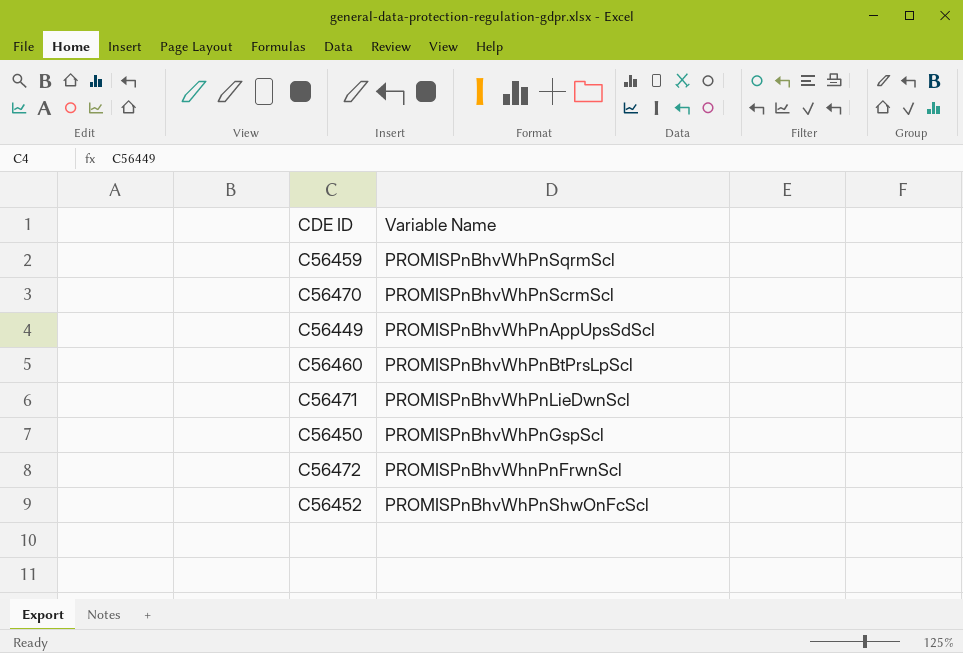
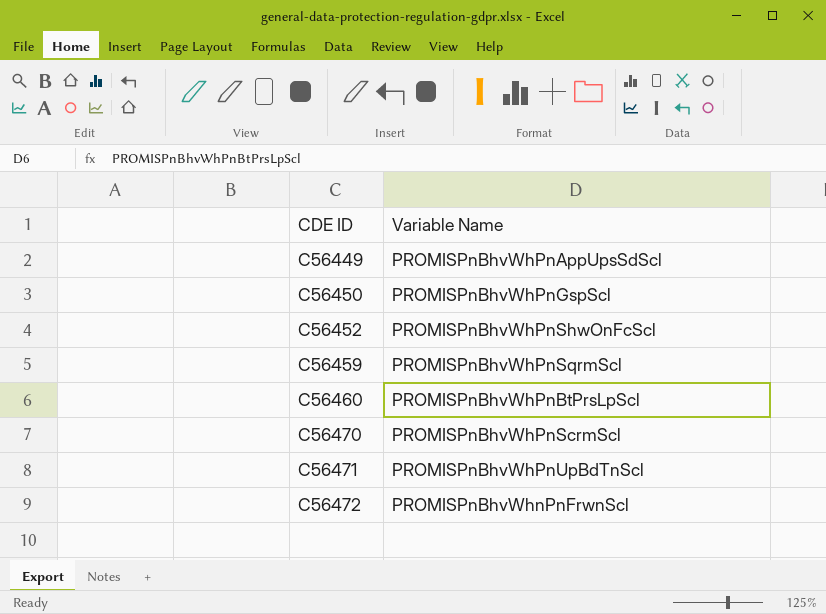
row order: none -> CDE ID ascending
C56471 | Variable Name: PROMISPnBhvWhPnLieDwnScl -> PROMISPnBhvWhPnUpBdTnScl

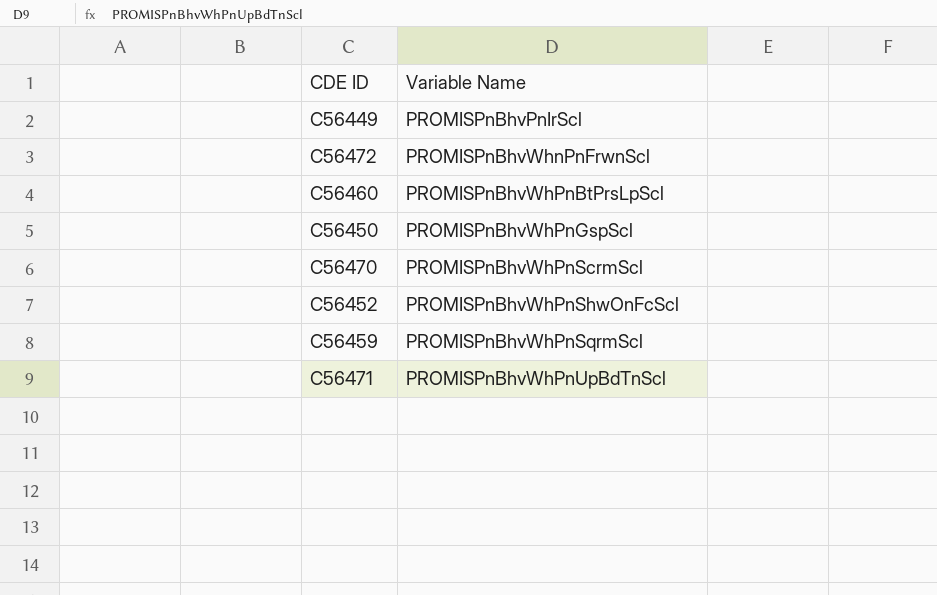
row order: CDE ID ascending -> Variable Name ascending
C56449 | Variable Name: PROMISPnBhvWhPnAppUpsSdScl -> PROMISPnBhvPnIrScl

